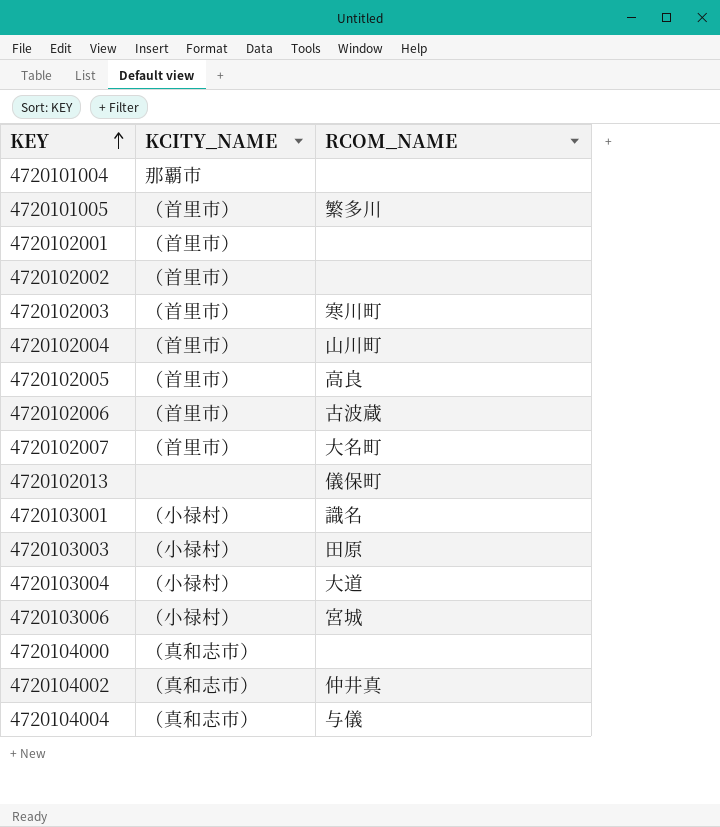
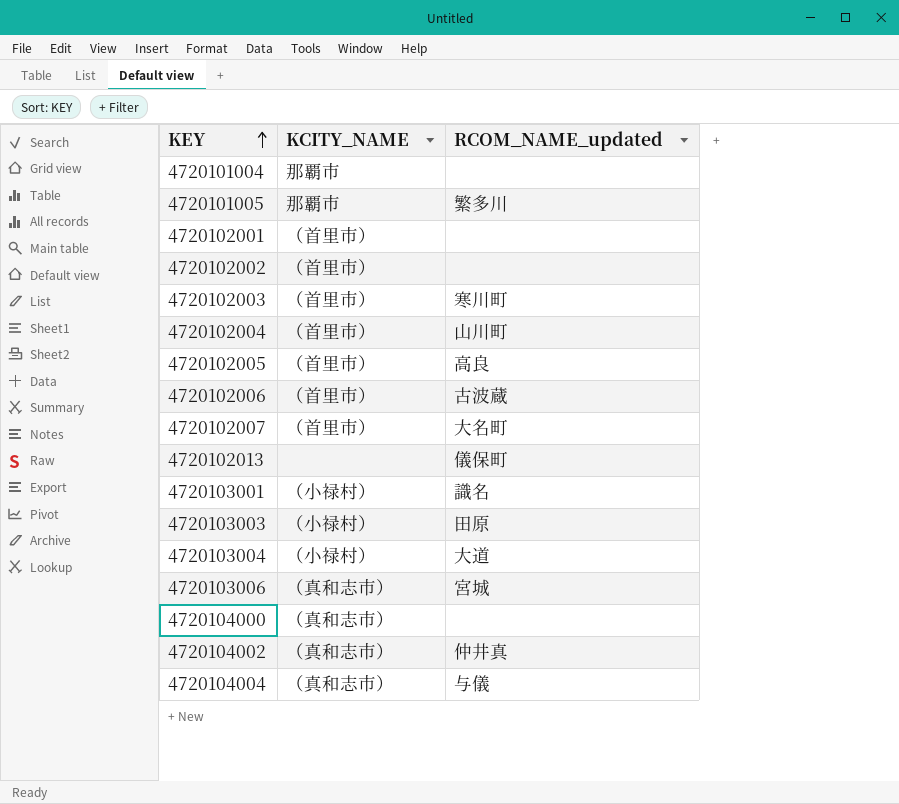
column name: RCOM_NAME -> RCOM_NAME_updated
4720101005 | KCITY_NAME: （首里市） -> 那覇市
4720103006 | KCITY_NAME: （小禄村） -> （真和志市）

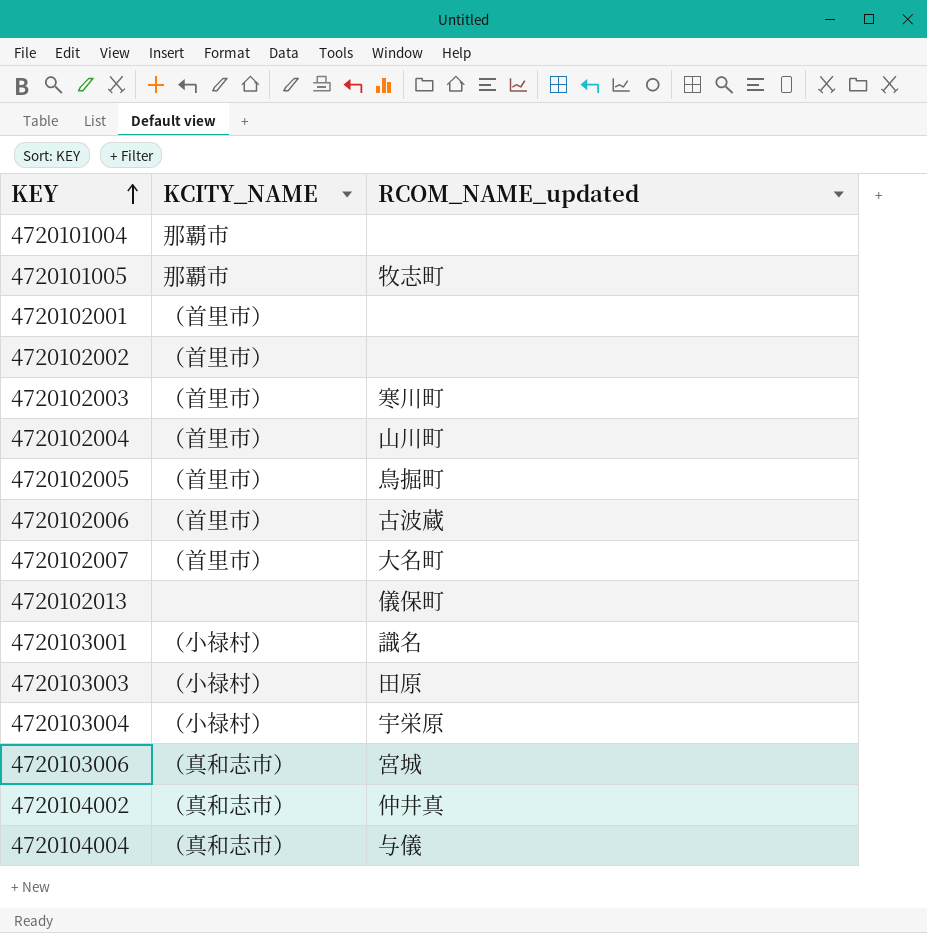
row 4720104000: （真和志市） | none -> none
4720101005 | RCOM_NAME_updated: 繁多川 -> 牧志町
4720102005 | RCOM_NAME_updated: 高良 -> 鳥掘町
4720103004 | RCOM_NAME_updated: 大道 -> 宇栄原

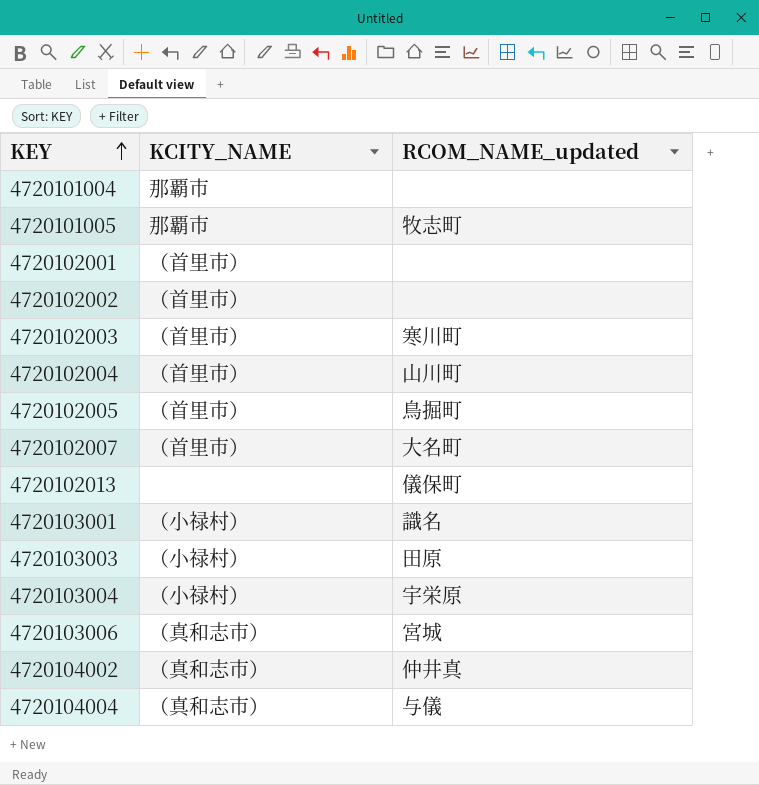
row 4720102006: （首里市） | 古波蔵 -> none

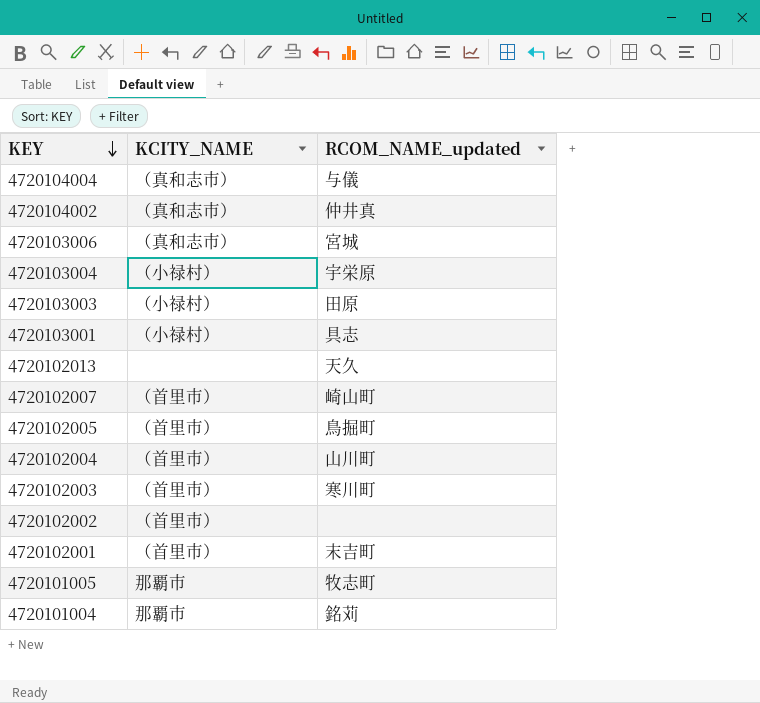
row order: KEY ascending -> KEY descending
4720103001 | RCOM_NAME_updated: 識名 -> 具志
4720102013 | RCOM_NAME_updated: 儀保町 -> 天久
4720102007 | RCOM_NAME_updated: 大名町 -> 崎山町
4720102001 | RCOM_NAME_updated: none -> 末吉町
4720101004 | RCOM_NAME_updated: none -> 銘苅

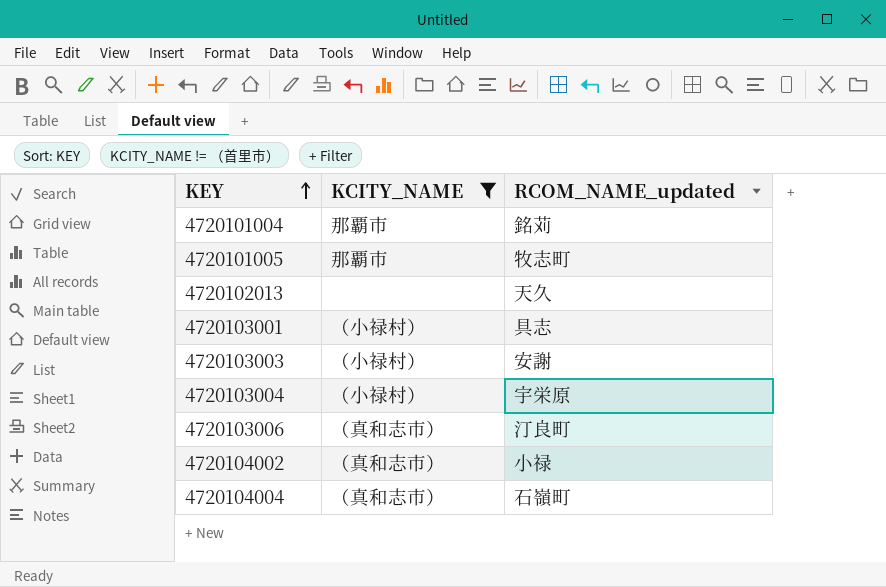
filter: none -> KCITY_NAME != （首里市）
row order: KEY descending -> KEY ascending
4720103003 | RCOM_NAME_updated: 田原 -> 安謝
4720103006 | RCOM_NAME_updated: 宮城 -> 汀良町
4720104002 | RCOM_NAME_updated: 仲井真 -> 小禄
4720104004 | RCOM_NAME_updated: 与儀 -> 石嶺町

